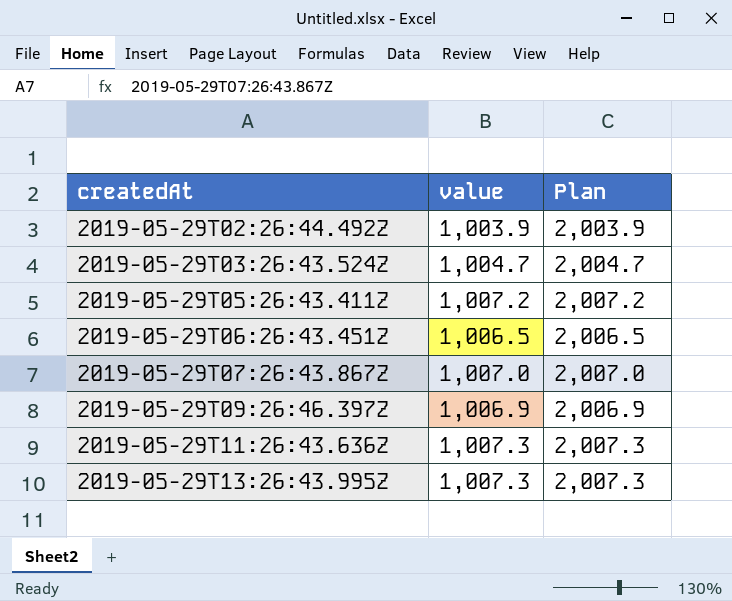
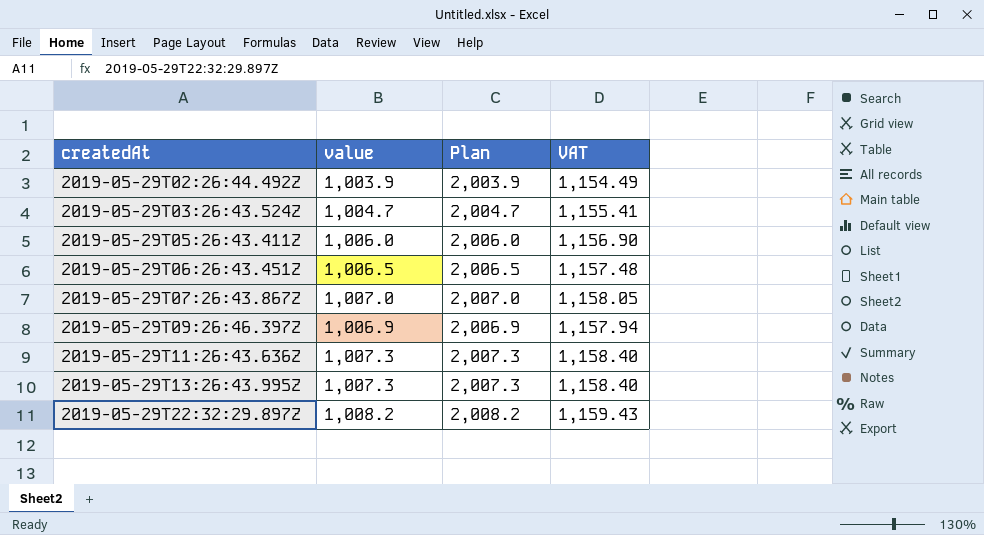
column VAT | formula: none -> [value] * 1.15
2019-05-29T05:26:43.411Z | value: 1,007.2 -> 1,006.0
2019-05-29T05:26:43.411Z | Plan: 2,007.2 -> 2,006.0
row 2019-05-29T22:32:29.897Z: none -> 1,008.2 | 2,008.2 | 1,159.43

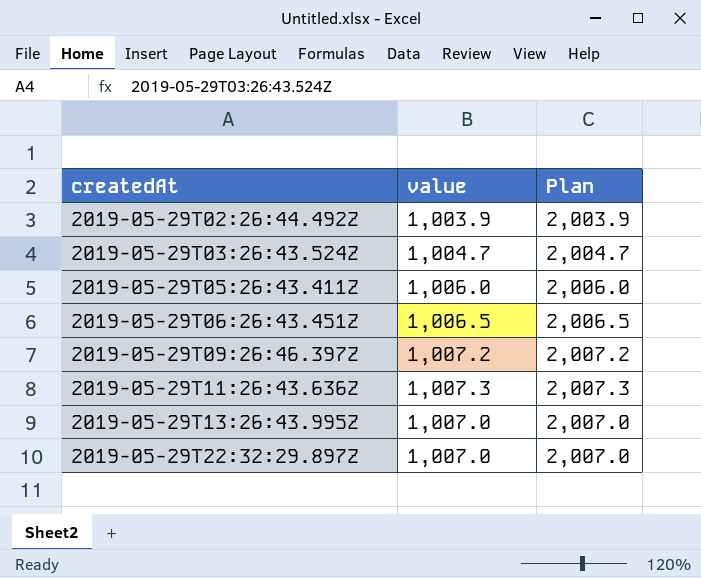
column VAT | formula: [value] * 1.15 -> none
row 2019-05-29T07:26:43.867Z: 1,007.0 | 2,007.0 | 1,158.05 -> none
2019-05-29T09:26:46.397Z | value: 1,006.9 -> 1,007.2
2019-05-29T09:26:46.397Z | Plan: 2,006.9 -> 2,007.2
2019-05-29T13:26:43.995Z | value: 1,007.3 -> 1,007.0
2019-05-29T13:26:43.995Z | Plan: 2,007.3 -> 2,007.0
2019-05-29T22:32:29.897Z | value: 1,008.2 -> 1,007.0
2019-05-29T22:32:29.897Z | Plan: 2,008.2 -> 2,007.0

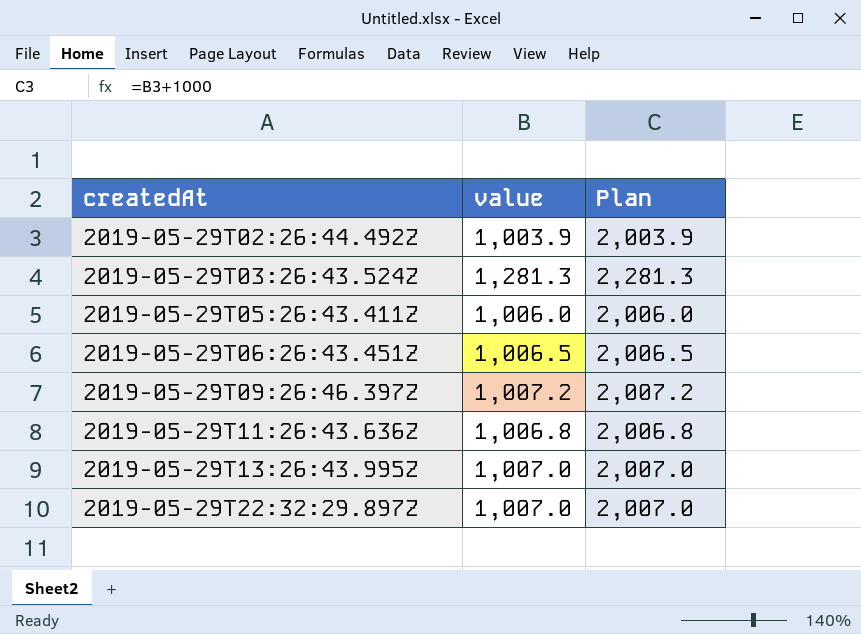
2019-05-29T03:26:43.524Z | value: 1,004.7 -> 1,281.3
2019-05-29T03:26:43.524Z | Plan: 2,004.7 -> 2,281.3
2019-05-29T11:26:43.636Z | value: 1,007.3 -> 1,006.8
2019-05-29T11:26:43.636Z | Plan: 2,007.3 -> 2,006.8

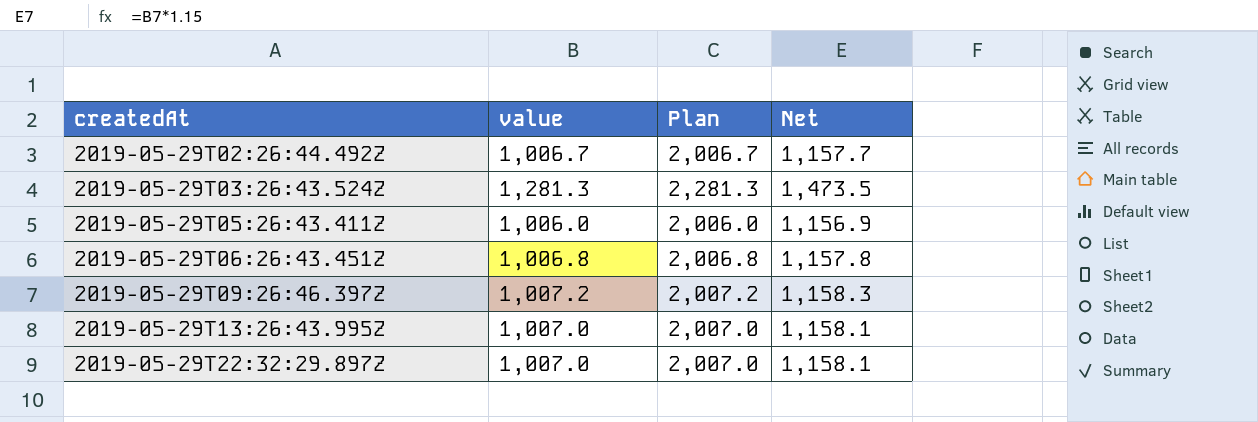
column Net | formula: none -> [value] * 1.15
row 2019-05-29T11:26:43.636Z: 1,006.8 | 2,006.8 -> none
2019-05-29T02:26:44.492Z | value: 1,003.9 -> 1,006.7
2019-05-29T02:26:44.492Z | Plan: 2,003.9 -> 2,006.7
2019-05-29T06:26:43.451Z | value: 1,006.5 -> 1,006.8
2019-05-29T06:26:43.451Z | Plan: 2,006.5 -> 2,006.8

